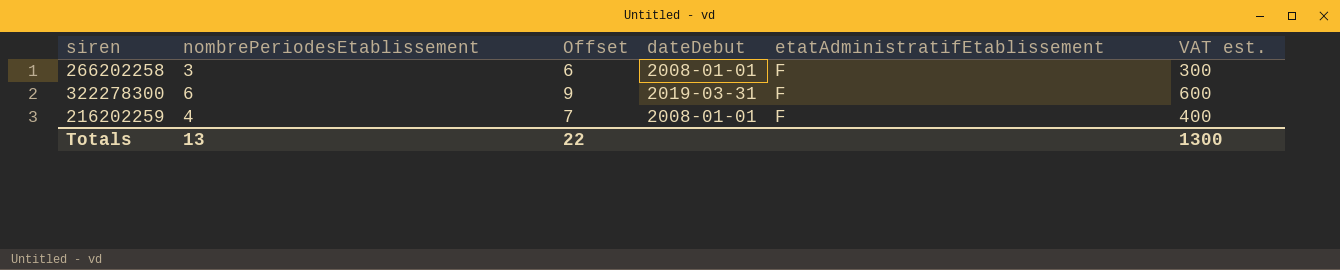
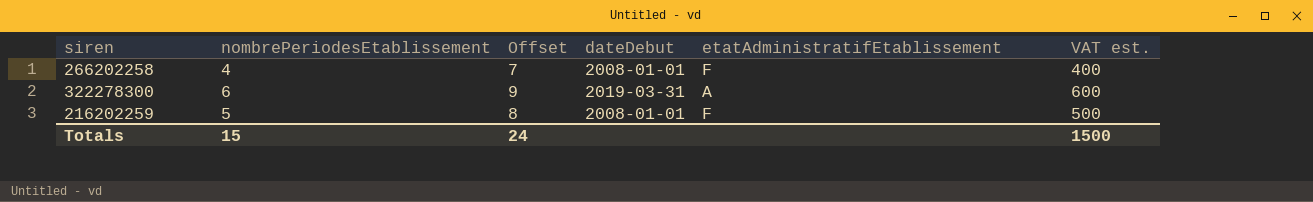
266202258 | nombrePeriodesEtablissement: 3 -> 4
266202258 | Offset: 6 -> 7
266202258 | VAT est.: 300 -> 400
322278300 | etatAdministratifEtablissement: F -> A
216202259 | nombrePeriodesEtablissement: 4 -> 5
216202259 | Offset: 7 -> 8
216202259 | VAT est.: 400 -> 500
Totals | nombrePeriodesEtablissement: 13 -> 15
Totals | Offset: 22 -> 24
Totals | VAT est.: 1300 -> 1500

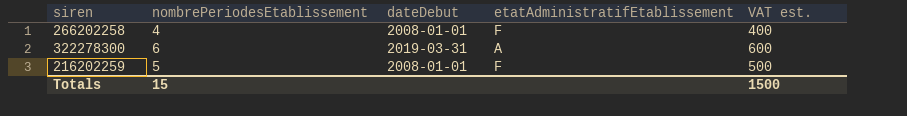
column Offset | formula: [nombrePeriodesEtablissement] + 3 -> none

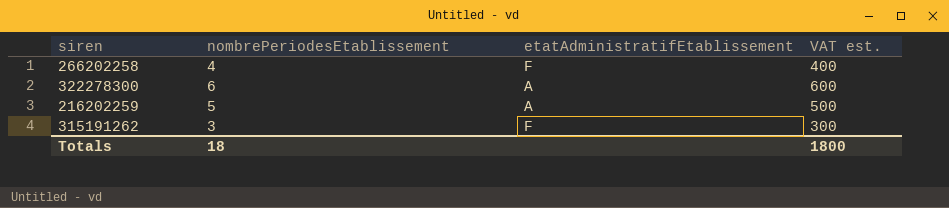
column dateDebut | position: 3 -> none
216202259 | etatAdministratifEtablissement: F -> A
row 315191262: none -> 3 | F | 300
Totals | nombrePeriodesEtablissement: 15 -> 18
Totals | VAT est.: 1500 -> 1800

